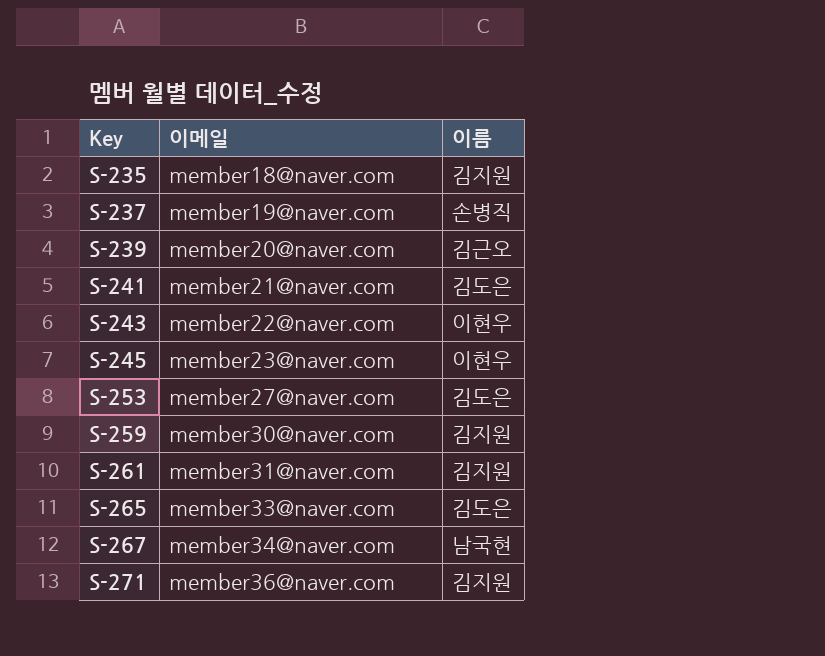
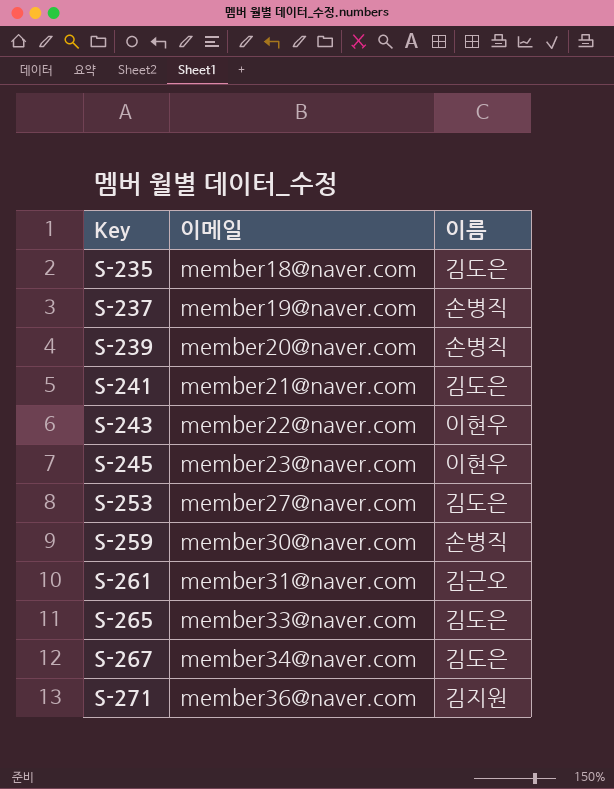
S-235 | 이름: 김지원 -> 김도은
S-239 | 이름: 김근오 -> 손병직
S-259 | 이름: 김지원 -> 손병직
S-261 | 이름: 김지원 -> 김근오
S-267 | 이름: 남국현 -> 김도은

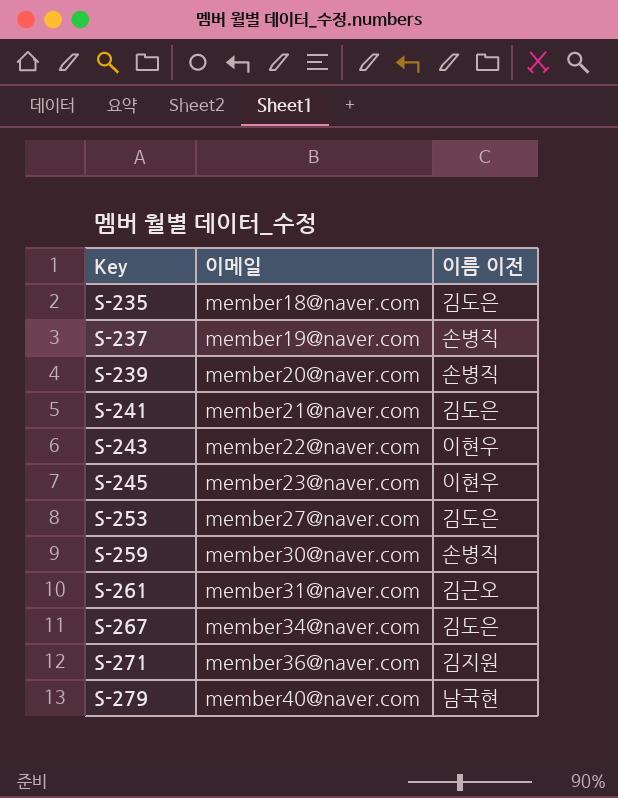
column name: 이름 -> 이름 이전
row S-265: member33@naver.com | 김도은 -> none
row S-279: none -> member40@naver.com | 남국현

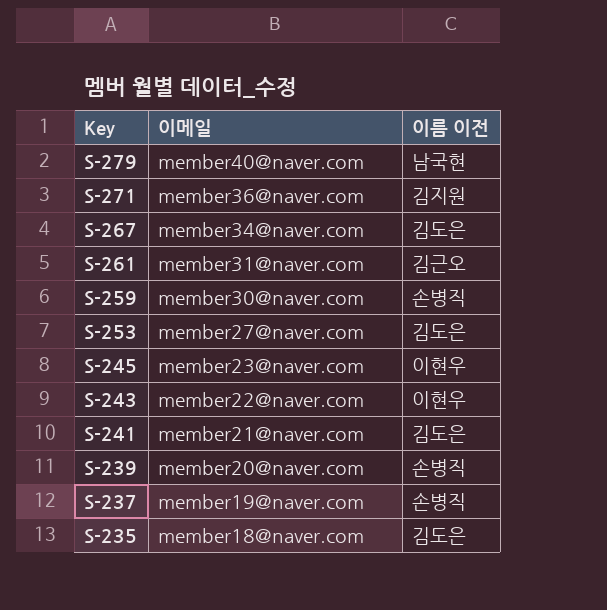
row order: Key ascending -> Key descending

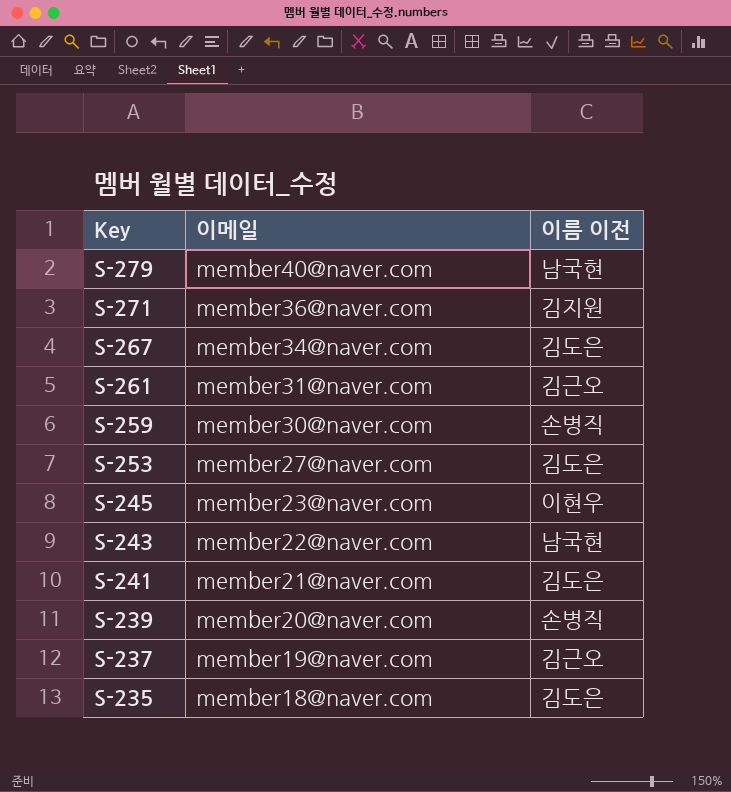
S-243 | 이름 이전: 이현우 -> 남국현
S-237 | 이름 이전: 손병직 -> 김근오

